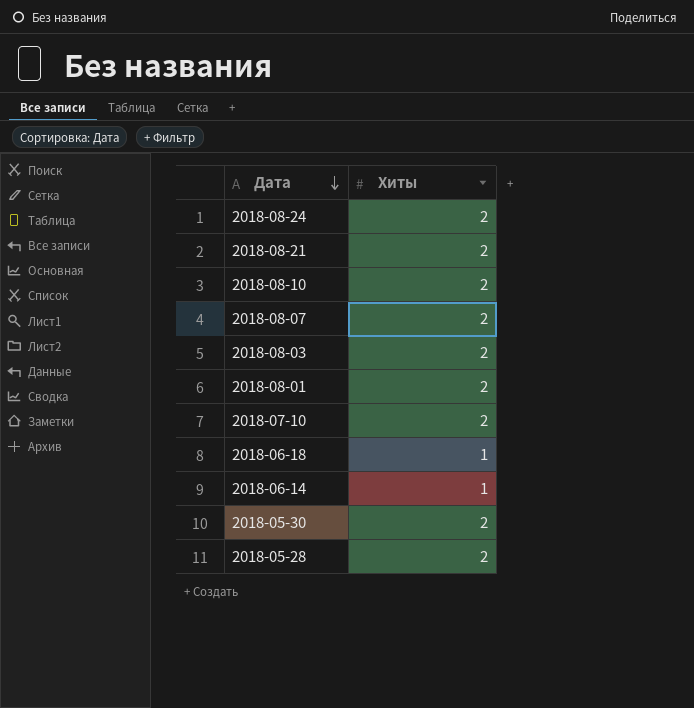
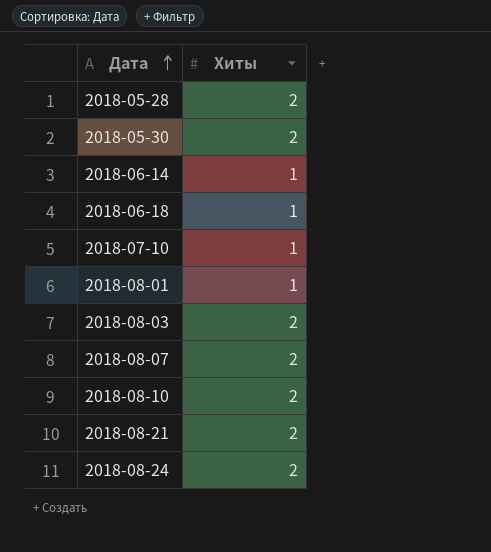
row order: Дата descending -> Дата ascending
2018-07-10 | Хиты: 2 -> 1
2018-08-01 | Хиты: 2 -> 1

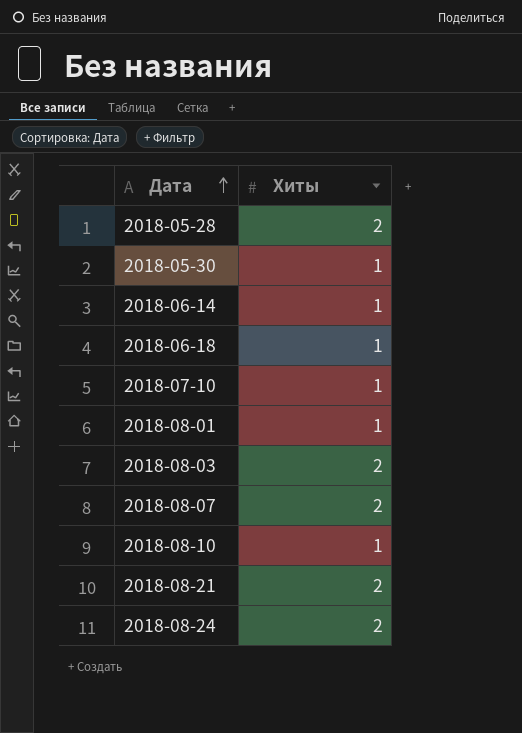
2018-05-30 | Хиты: 2 -> 1
2018-08-10 | Хиты: 2 -> 1

